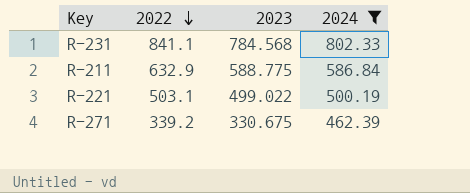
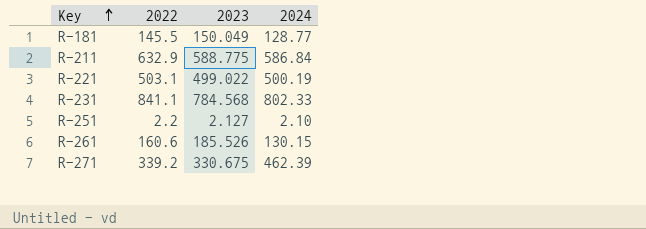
filter: 2024 >= 462.39 -> none
row order: 2022 descending -> Key ascending

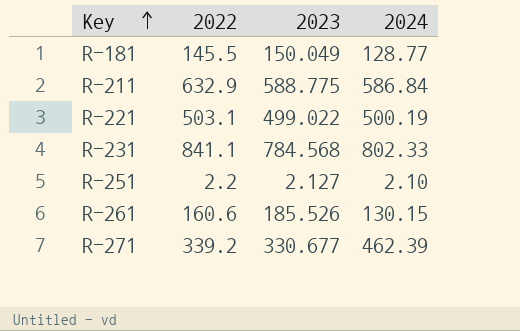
R-271 | 2023: 330.675 -> 330.677

